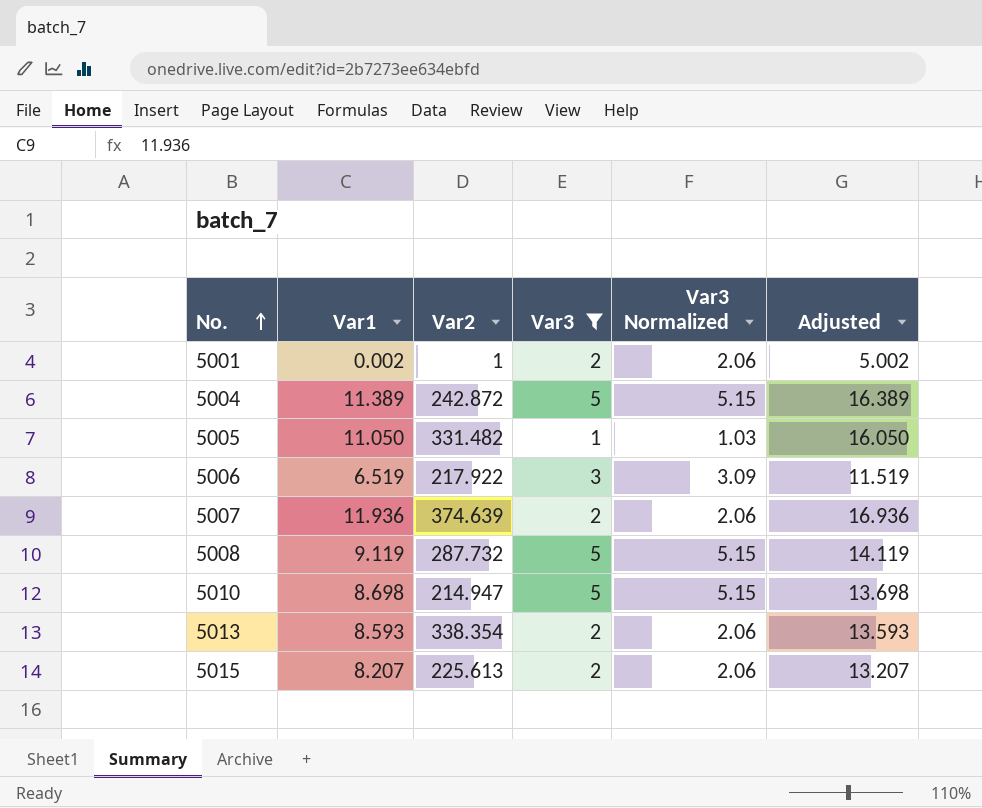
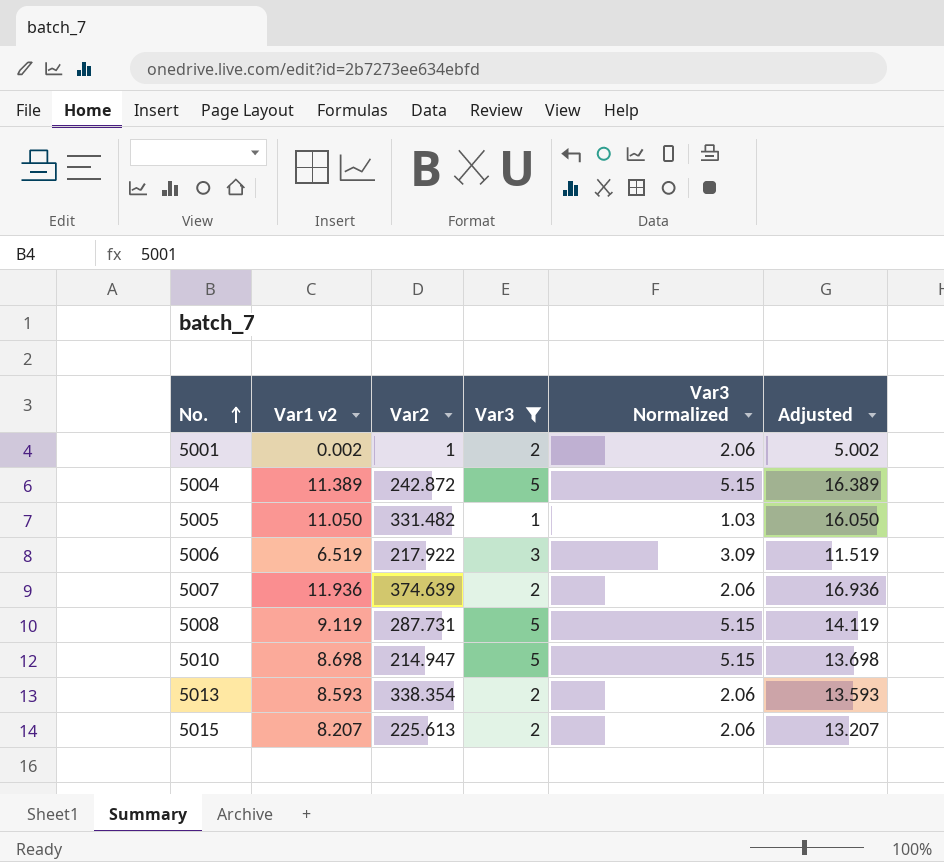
column name: Var1 -> Var1 v2
5008 | Var2: 287.732 -> 287.731

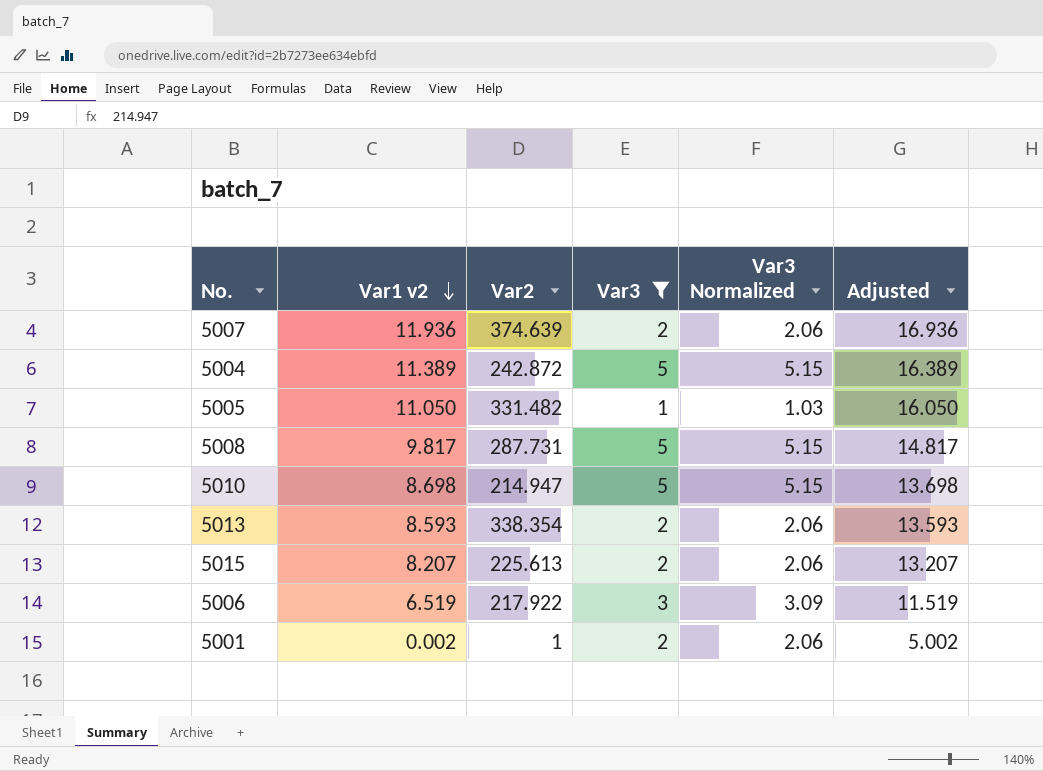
row order: No. ascending -> Var1 v2 descending
5008 | Var1 v2: 9.119 -> 9.817
5008 | Adjusted: 14.119 -> 14.817

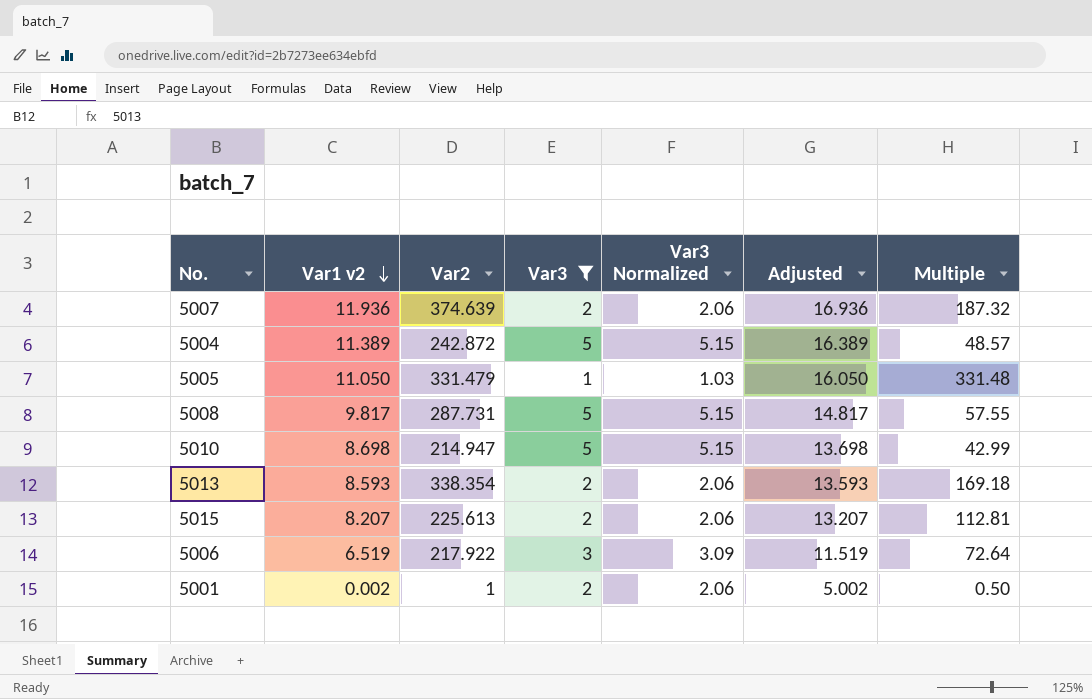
column Multiple | formula: none -> [Var2] / [Var3]
5005 | Var2: 331.482 -> 331.479

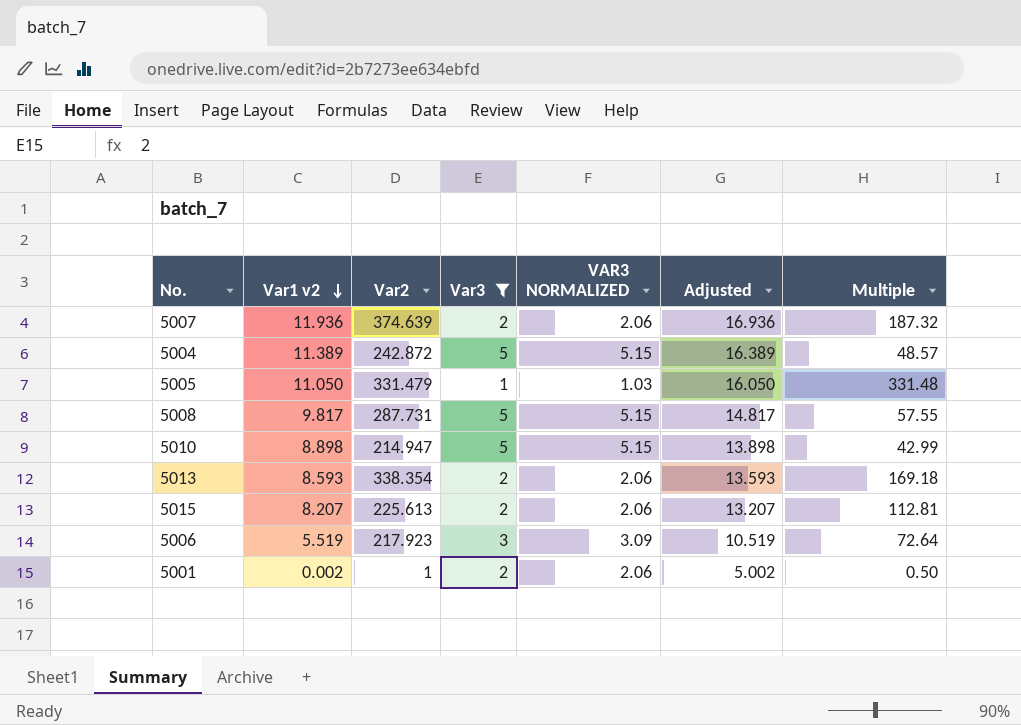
column name: Var3 Normalized -> VAR3 NORMALIZED
5010 | Var1 v2: 8.698 -> 8.898
5010 | Adjusted: 13.698 -> 13.898
5006 | Var1 v2: 6.519 -> 5.519
5006 | Var2: 217.922 -> 217.923
5006 | Adjusted: 11.519 -> 10.519

